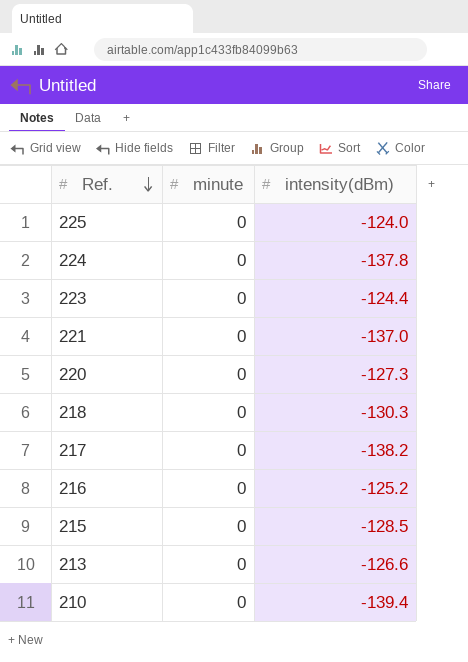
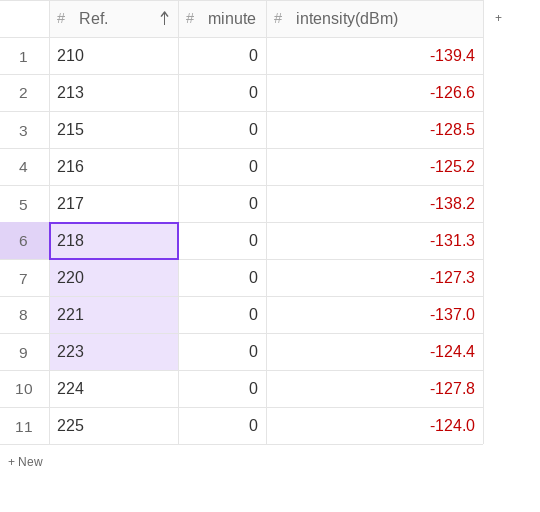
row order: Ref. descending -> Ref. ascending
218 | intensity(dBm): -130.3 -> -131.3
224 | intensity(dBm): -137.8 -> -127.8

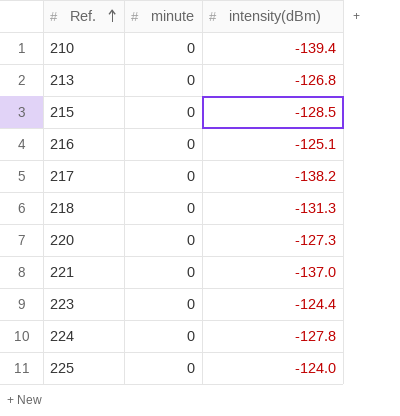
213 | intensity(dBm): -126.6 -> -126.8
216 | intensity(dBm): -125.2 -> -125.1

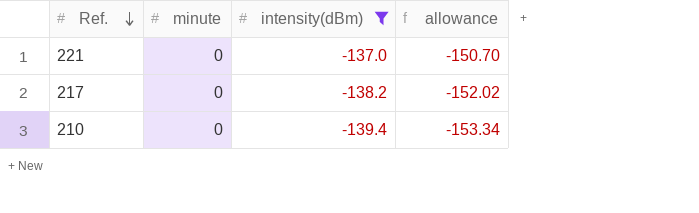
filter: none -> intensity(dBm) <= -137.0
row order: Ref. ascending -> Ref. descending
column allowance | formula: none -> [intensity(dBm)] * 1.1

